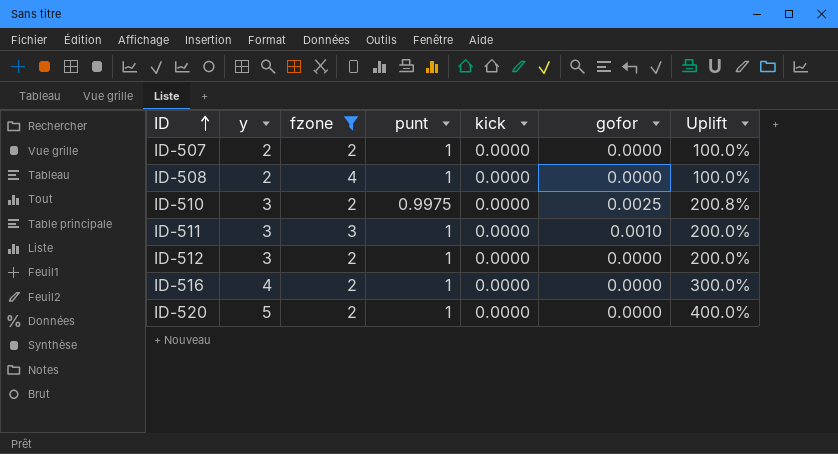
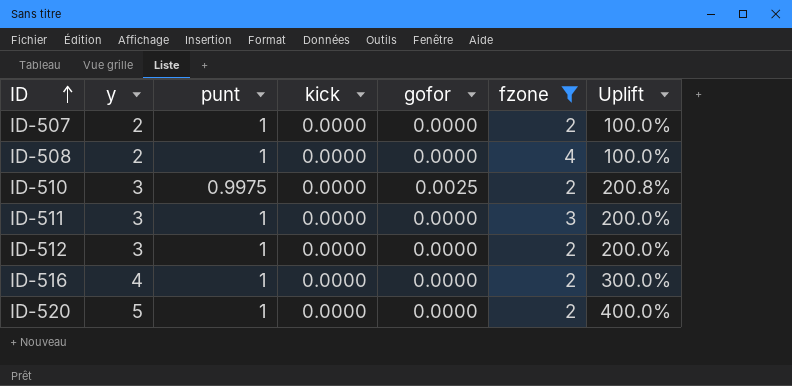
column fzone | position: 3 -> 6
ID-511 | gofor: 0.0010 -> 0.0000

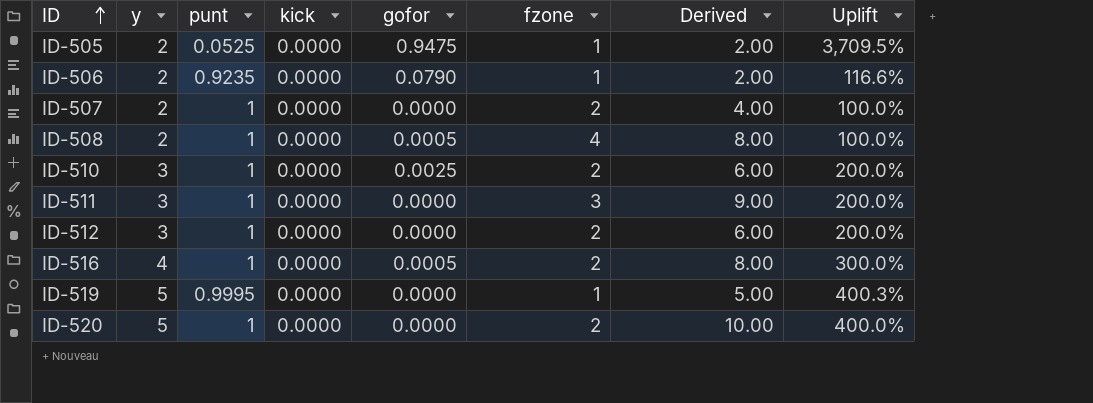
filter: fzone != 1 -> none
column Derived | formula: none -> [y] * [fzone]
ID-508 | gofor: 0.0000 -> 0.0005
ID-510 | punt: 0.9975 -> 1
ID-510 | Uplift: 200.8% -> 200.0%
ID-516 | gofor: 0.0000 -> 0.0005

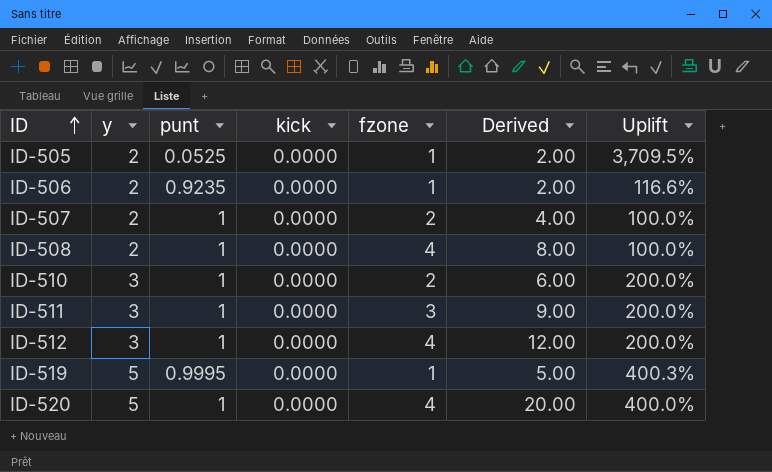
column gofor | position: 5 -> none
row ID-516: 4 | 1 | 0.0000 | 0.0005 | 2 | 8.00 | 300.0% -> none
ID-512 | fzone: 2 -> 4
ID-512 | Derived: 6.00 -> 12.00
ID-520 | fzone: 2 -> 4
ID-520 | Derived: 10.00 -> 20.00

